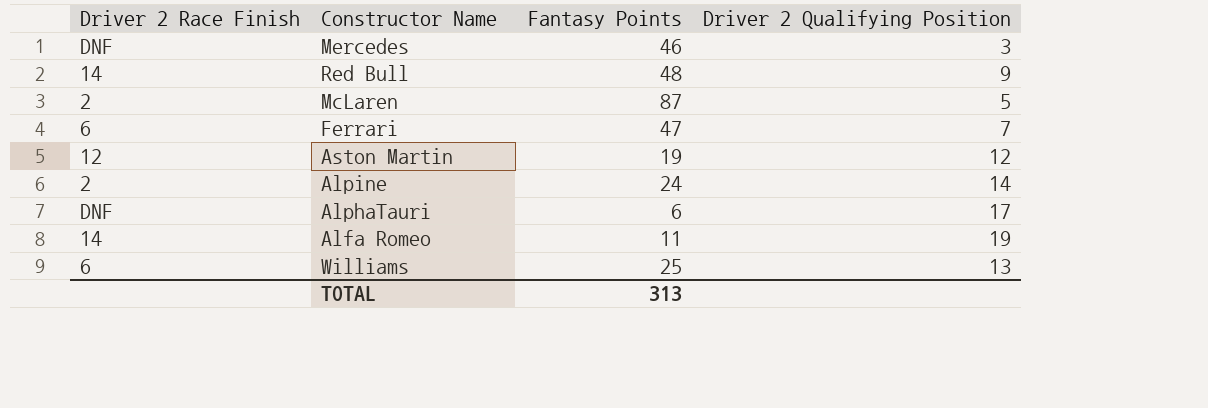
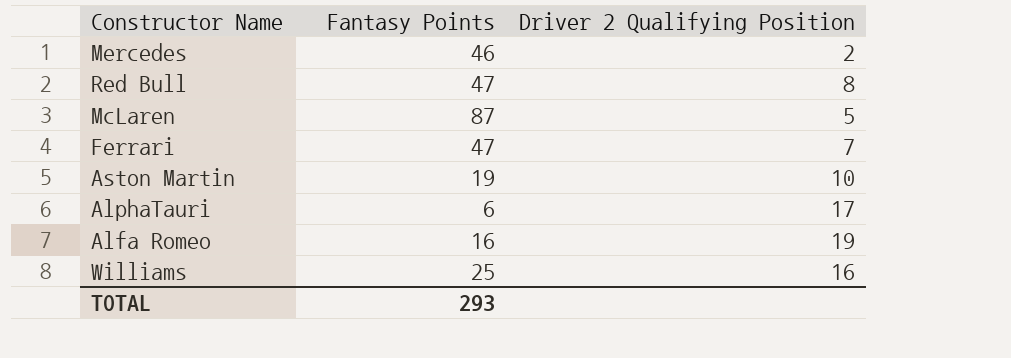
column Driver 2 Race Finish | position: 1 -> none
row Alpine: 2 | 24 | 14 -> none
Mercedes | Driver 2 Qualifying Position: 3 -> 2
Red Bull | Fantasy Points: 48 -> 47
Red Bull | Driver 2 Qualifying Position: 9 -> 8
Aston Martin | Driver 2 Qualifying Position: 12 -> 10
Alfa Romeo | Fantasy Points: 11 -> 16
Williams | Driver 2 Qualifying Position: 13 -> 16
TOTAL | Fantasy Points: 313 -> 293

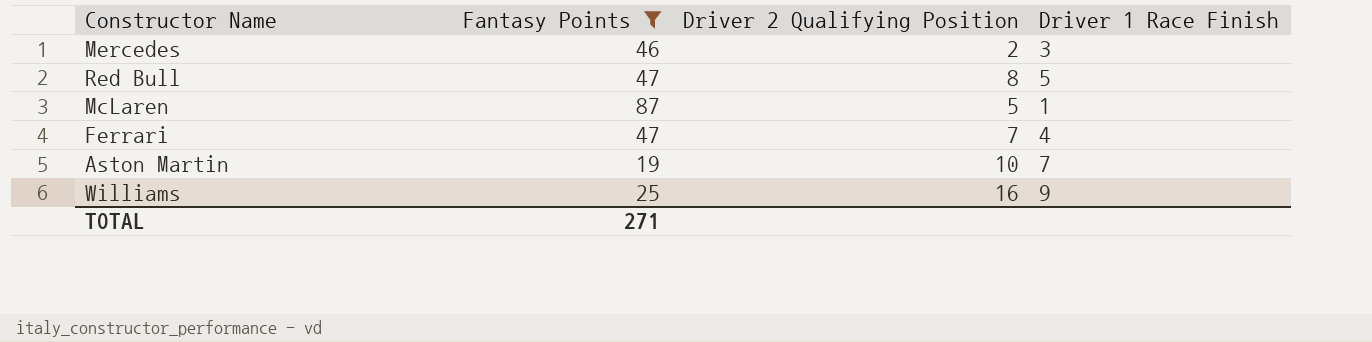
filter: none -> Fantasy Points >= 19
column Driver 1 Race Finish | position: none -> 4
TOTAL | Fantasy Points: 293 -> 271

